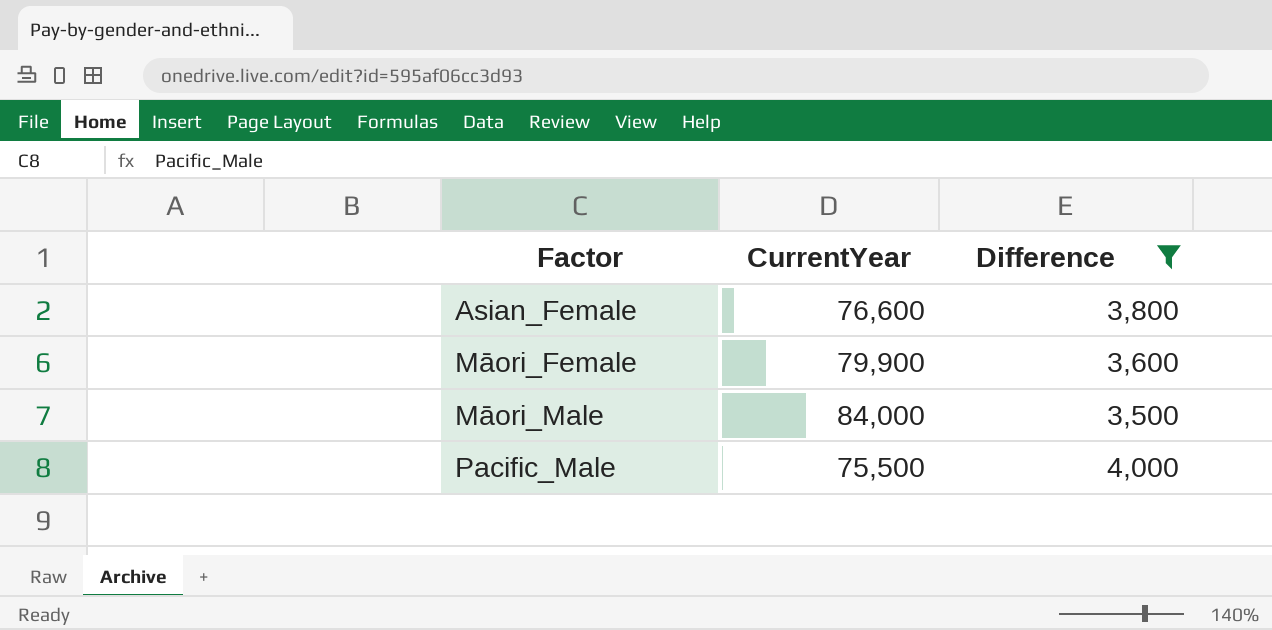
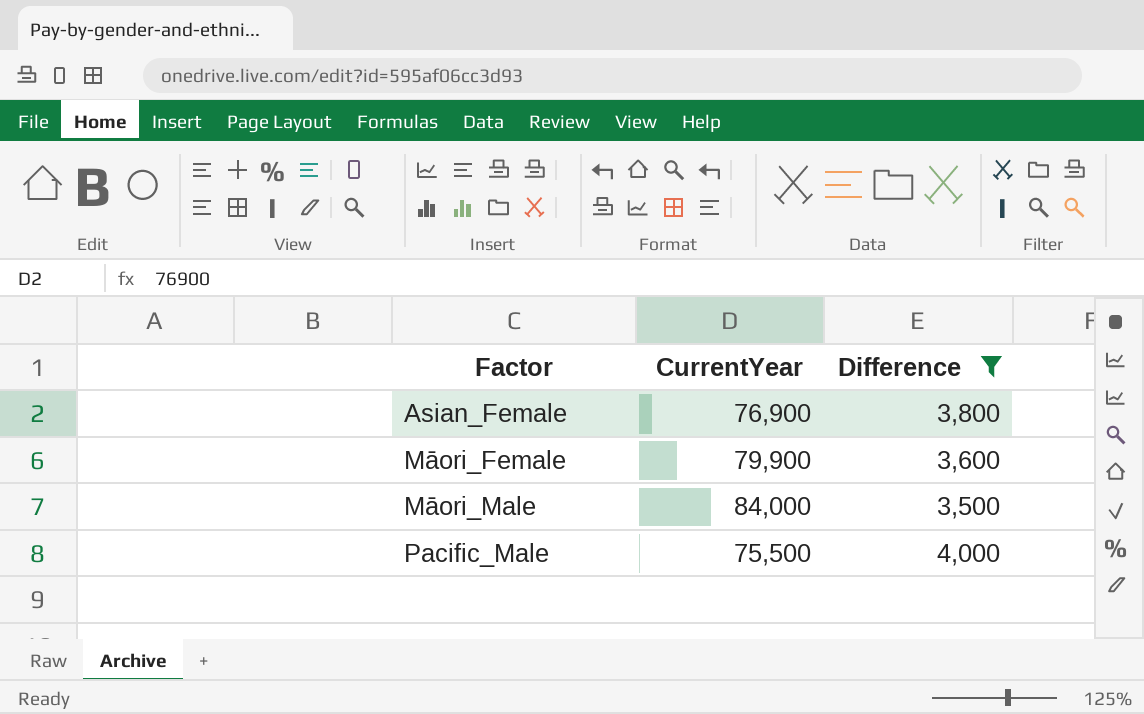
Asian_Female | CurrentYear: 76,600 -> 76,900

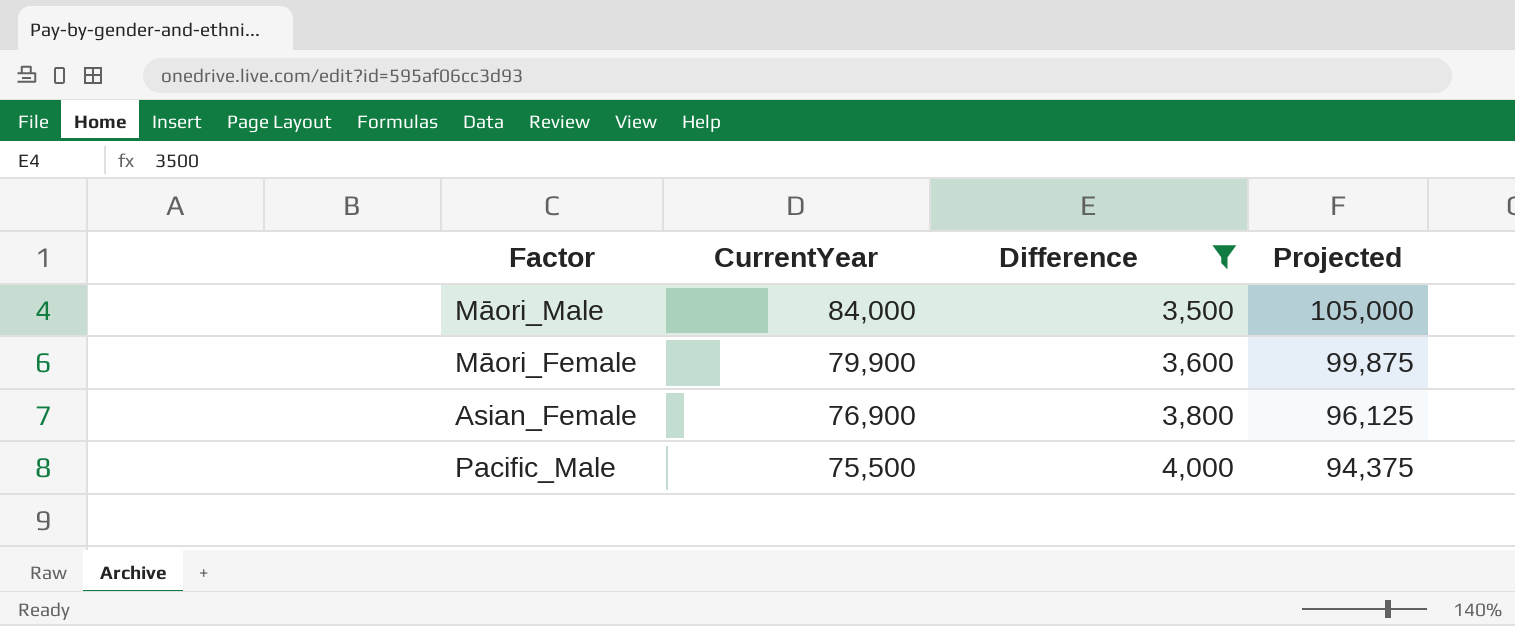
row order: Factor ascending -> CurrentYear descending
column Projected | formula: none -> [CurrentYear] * 1.25

